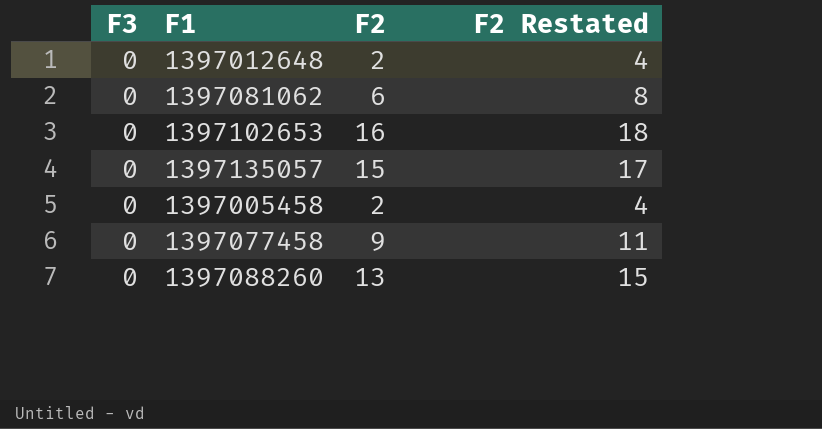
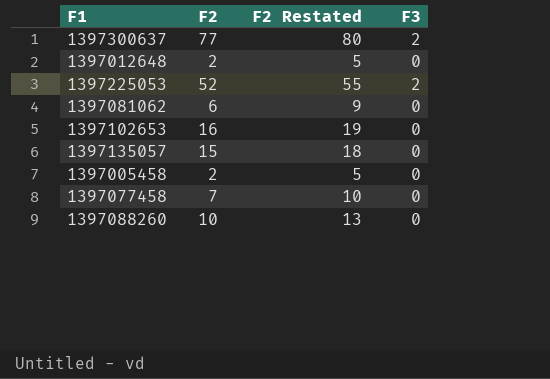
column F2 Restated | formula: [F2] + 2 -> [F2] + 3
column F3 | position: 1 -> 4
row 1397300637: none -> 77 | 80 | 2
row 1397225053: none -> 52 | 55 | 2
1397077458 | F2: 9 -> 7
1397088260 | F2: 13 -> 10

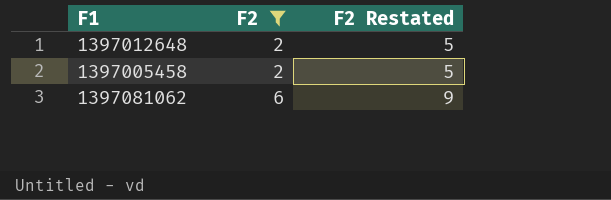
filter: none -> F2 <= 6
row order: none -> F2 ascending
column F3 | position: 4 -> none

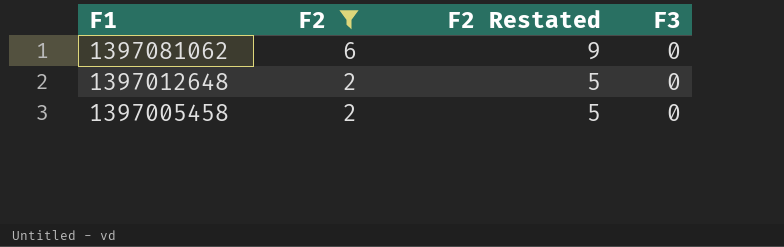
row order: F2 ascending -> F1 descending
column F3 | position: none -> 4

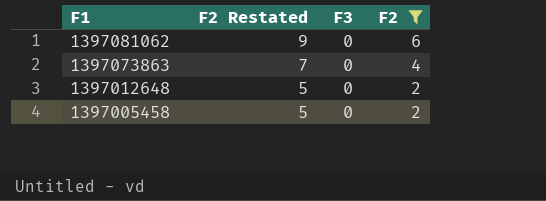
column F2 | position: 2 -> 4
row 1397073863: none -> 7 | 0 | 4

